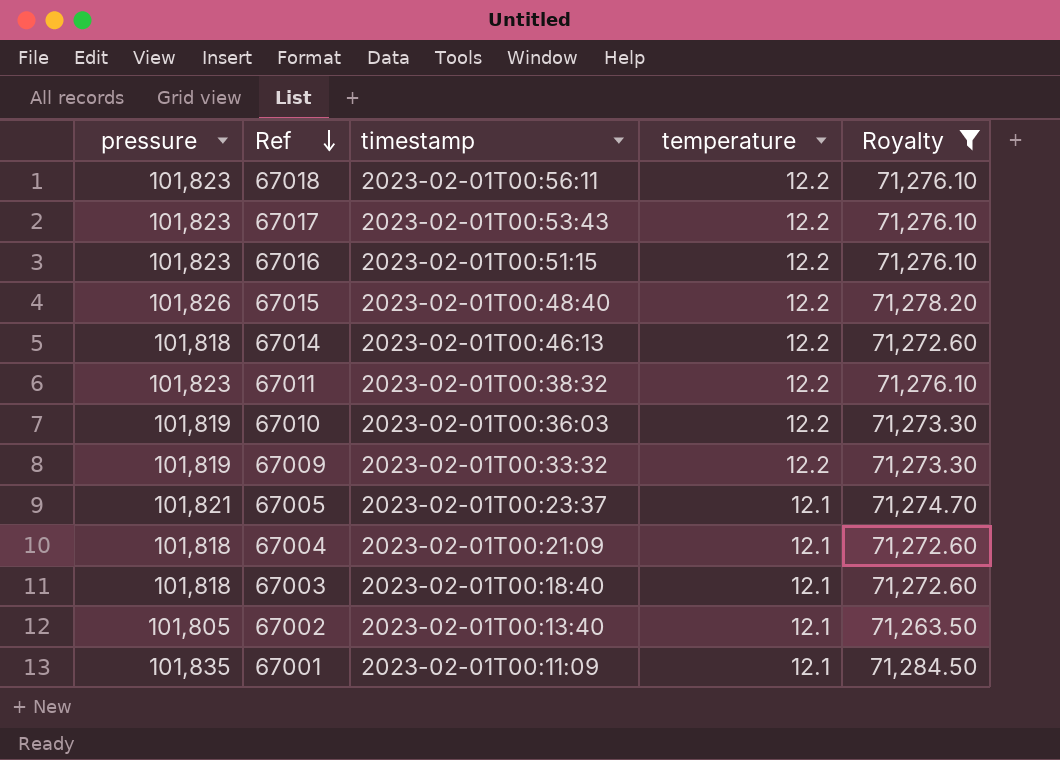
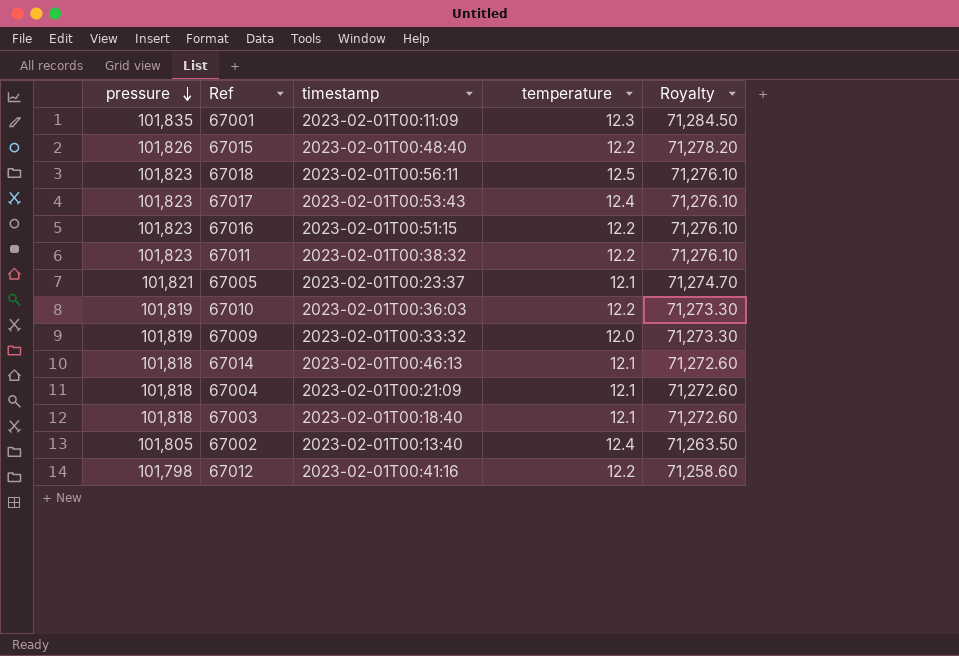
filter: Royalty != 71,258.60 -> none
row order: Ref descending -> pressure descending
67001 | temperature: 12.1 -> 12.3
67018 | temperature: 12.2 -> 12.5
67017 | temperature: 12.2 -> 12.4
67009 | temperature: 12.2 -> 12.0
67014 | temperature: 12.2 -> 12.1
67002 | temperature: 12.1 -> 12.4

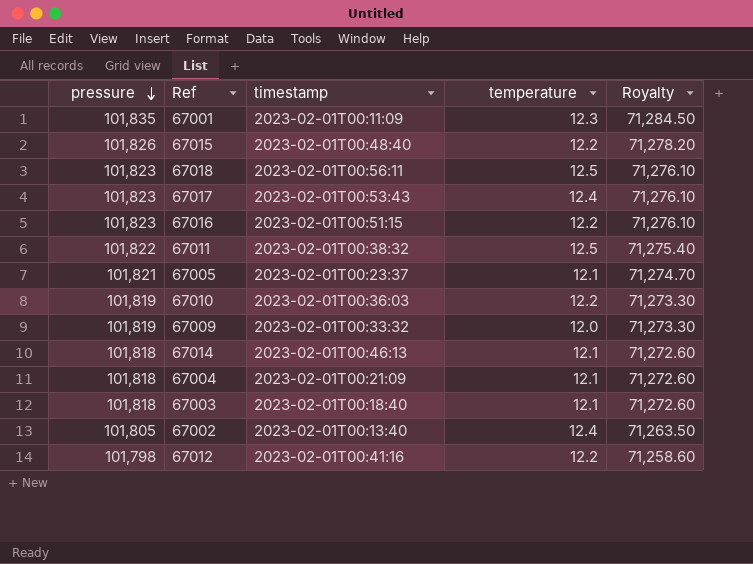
67011 | pressure: 101,823 -> 101,822
67011 | temperature: 12.2 -> 12.5
67011 | Royalty: 71,276.10 -> 71,275.40

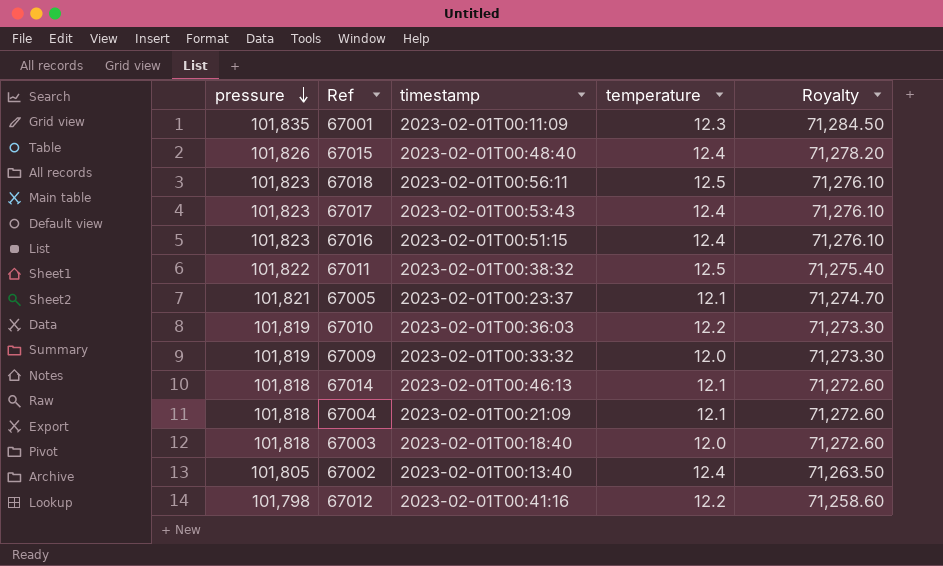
67015 | temperature: 12.2 -> 12.4
67016 | temperature: 12.2 -> 12.4
67003 | temperature: 12.1 -> 12.0

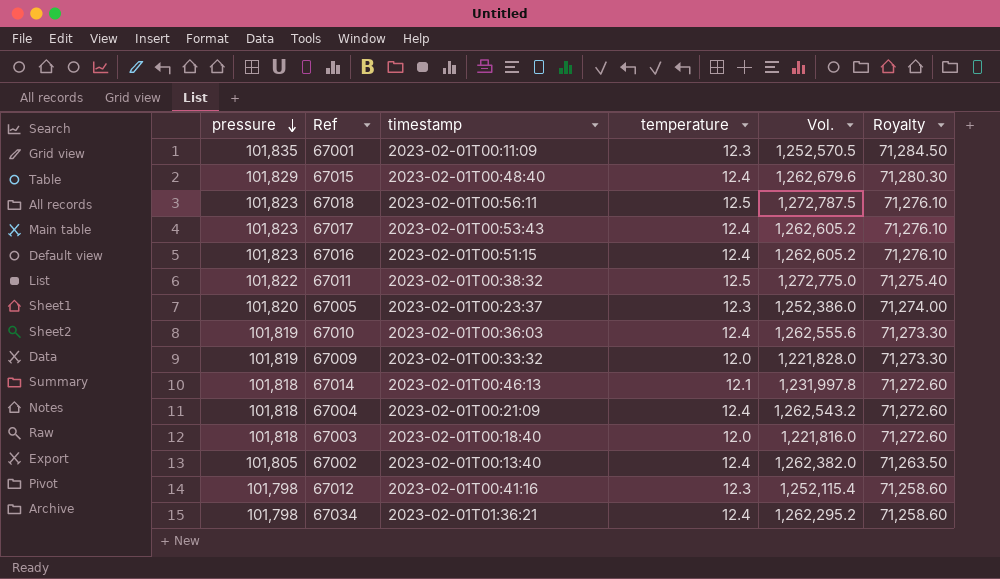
column Vol. | formula: none -> [pressure] * [temperature]
67015 | pressure: 101,826 -> 101,829
67015 | Royalty: 71,278.20 -> 71,280.30
67005 | pressure: 101,821 -> 101,820
67005 | temperature: 12.1 -> 12.3
67005 | Royalty: 71,274.70 -> 71,274.00
67010 | temperature: 12.2 -> 12.4
67004 | temperature: 12.1 -> 12.4
67012 | temperature: 12.2 -> 12.3
row 67034: none -> 101,798 | 2023-02-01T01:36:21 | 12.4 | 1,262,295.2 | 71,258.60

